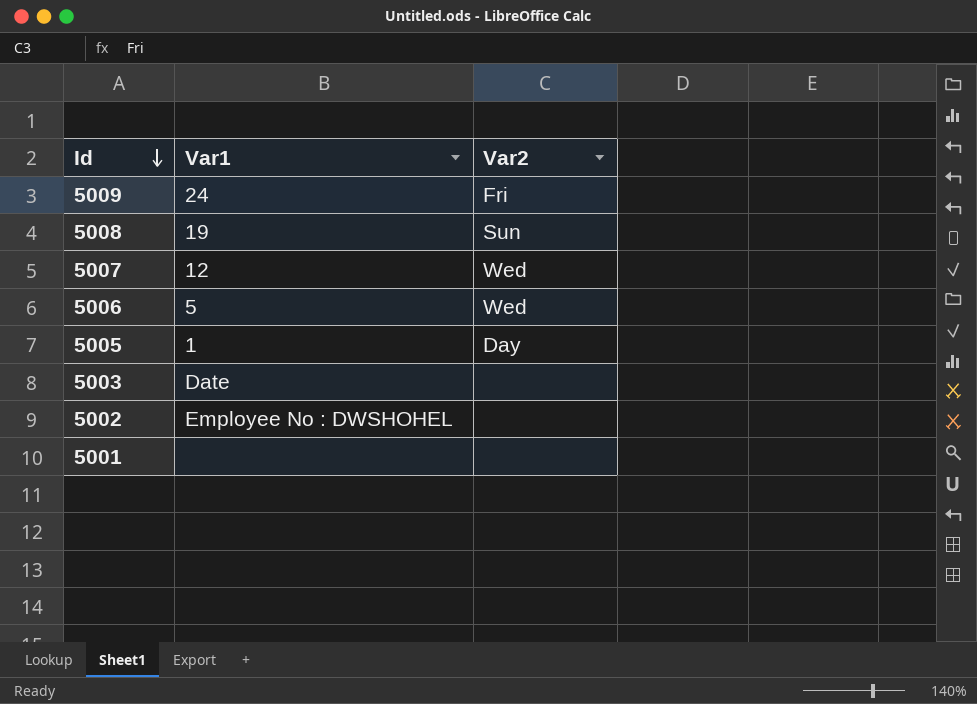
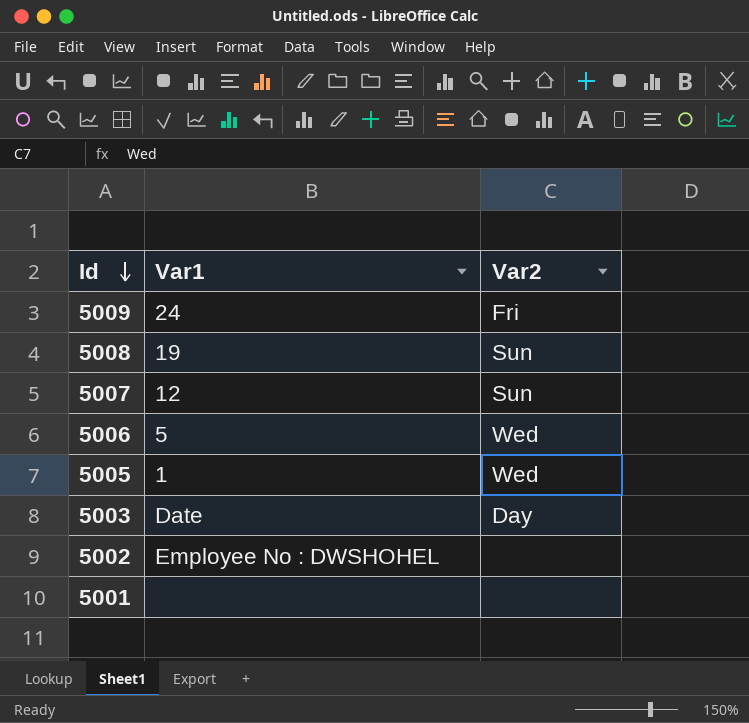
5007 | Var2: Wed -> Sun
5005 | Var2: Day -> Wed
5003 | Var2: none -> Day

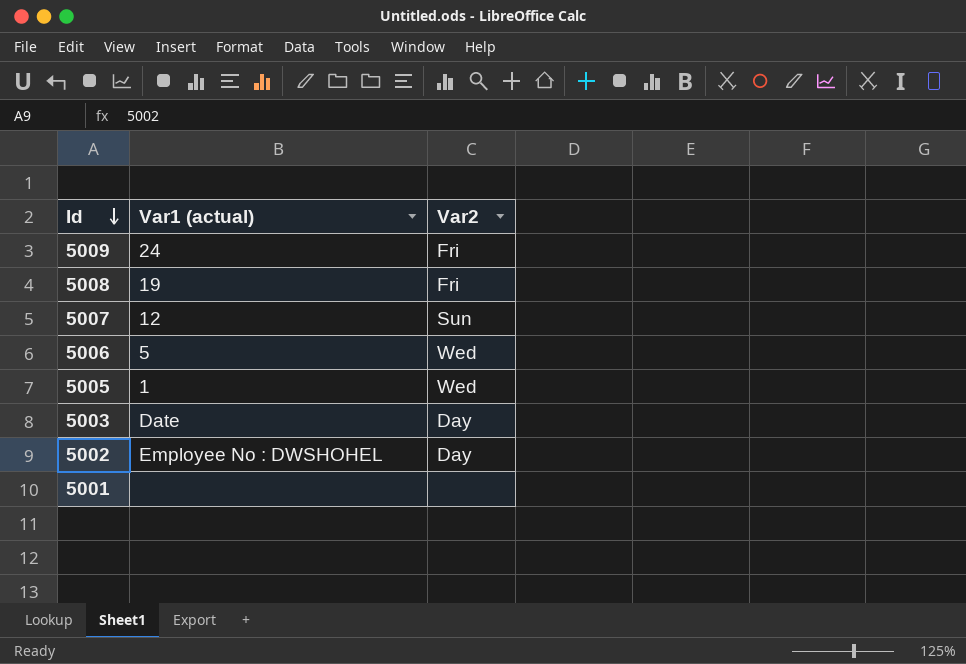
column name: Var1 -> Var1 (actual)
5008 | Var2: Sun -> Fri
5002 | Var2: none -> Day

